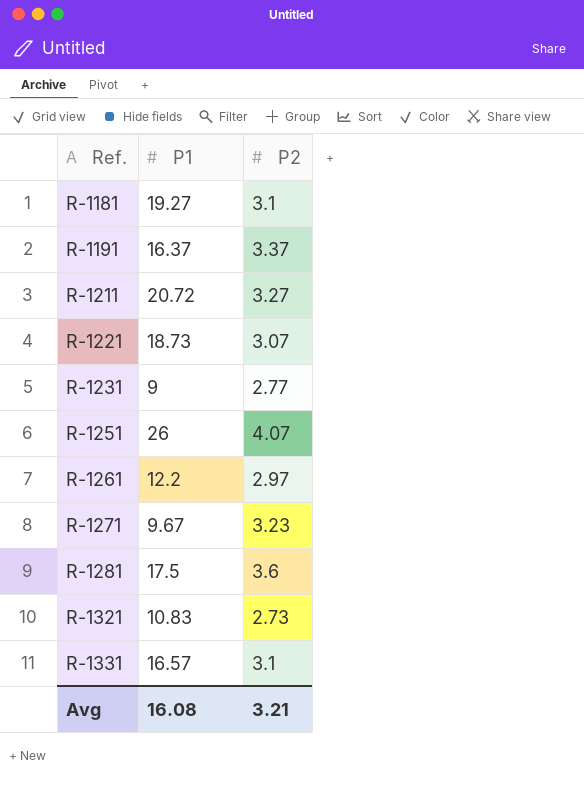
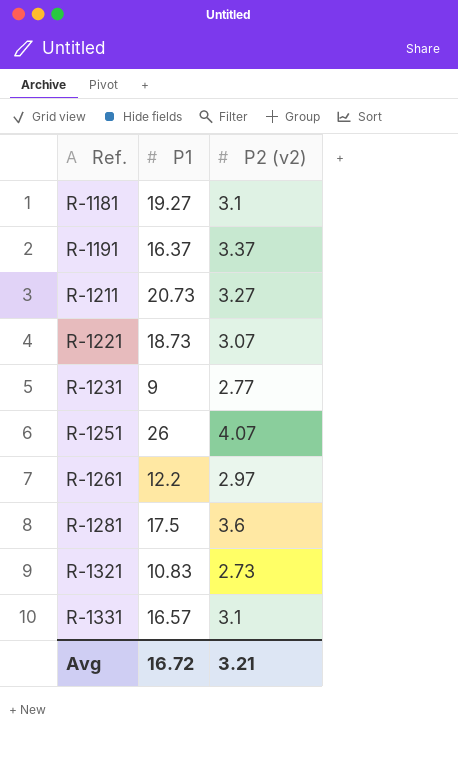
column name: P2 -> P2 (v2)
row R-1271: 9.67 | 3.23 -> none
R-1211 | P1: 20.72 -> 20.73
Avg | P1: 16.08 -> 16.72

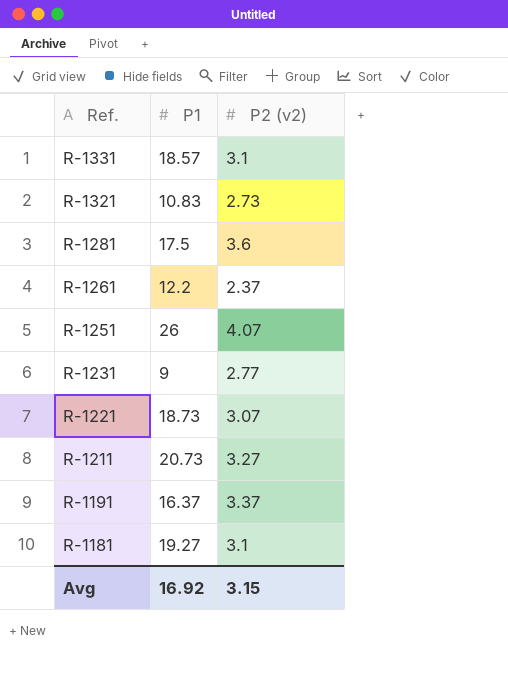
row order: Ref. ascending -> Ref. descending
R-1331 | P1: 16.57 -> 18.57
R-1261 | P2 (v2): 2.97 -> 2.37
Avg | P1: 16.72 -> 16.92
Avg | P2 (v2): 3.21 -> 3.15

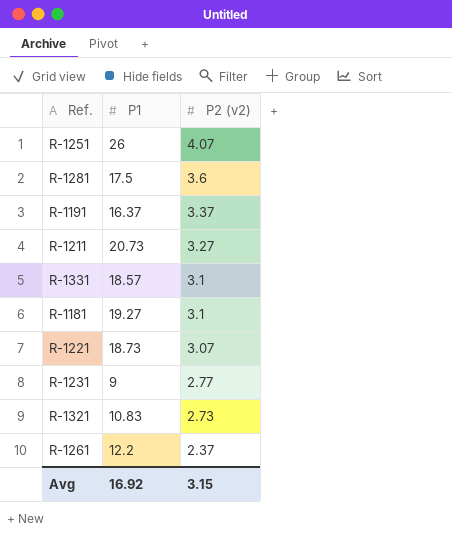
row order: Ref. descending -> P2 (v2) descending

